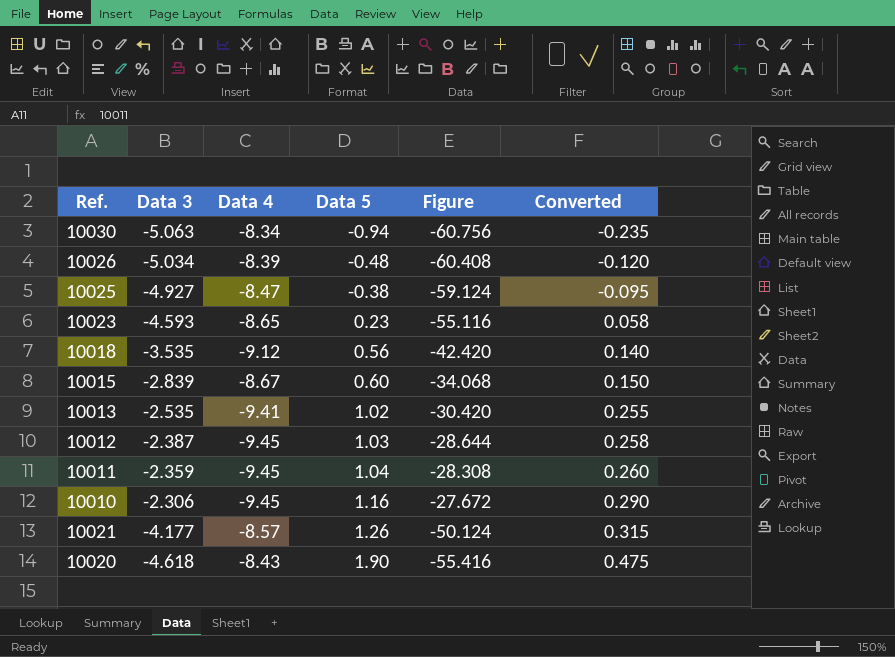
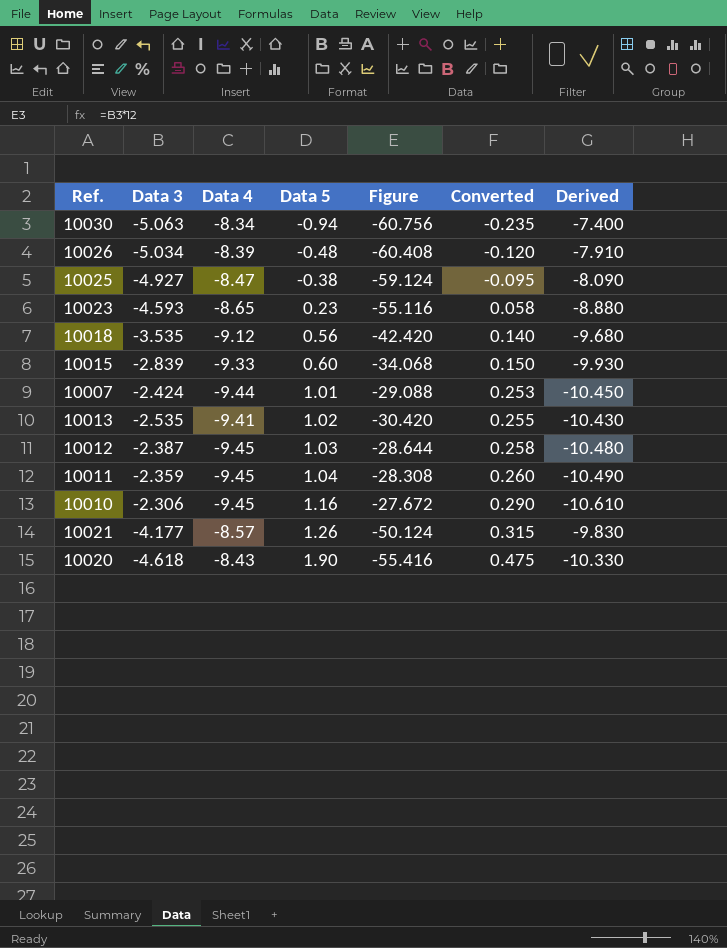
column Derived | formula: none -> [Data 4] - [Data 5]
10015 | Data 4: -8.67 -> -9.33
row 10007: none -> -2.424 | -9.44 | 1.01 | -29.088 | 0.253 | -10.450

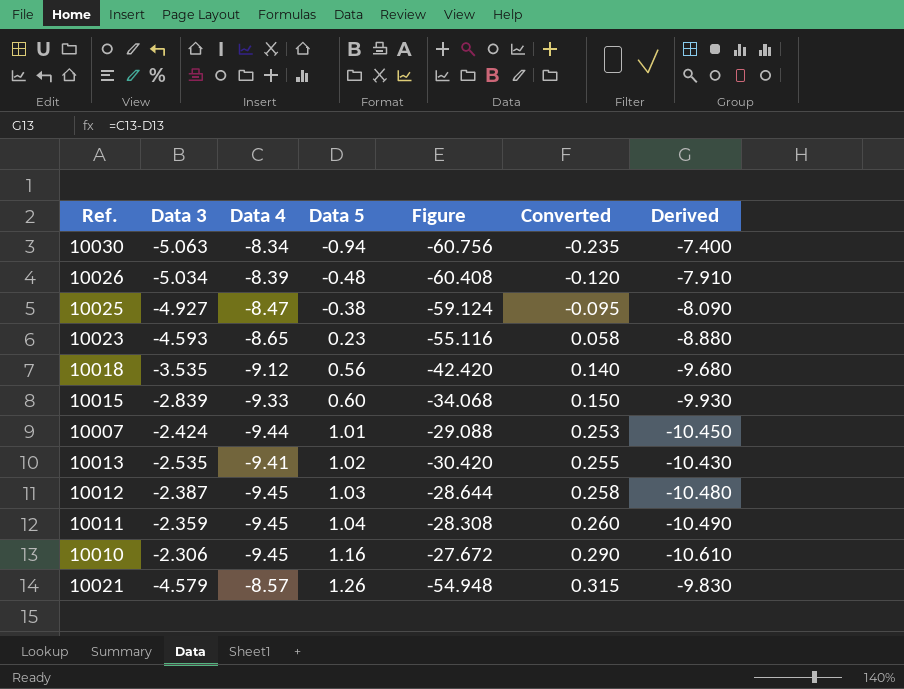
row 10020: -4.618 | -8.43 | 1.90 | -55.416 | 0.475 | -10.330 -> none
10021 | Data 3: -4.177 -> -4.579
10021 | Figure: -50.124 -> -54.948

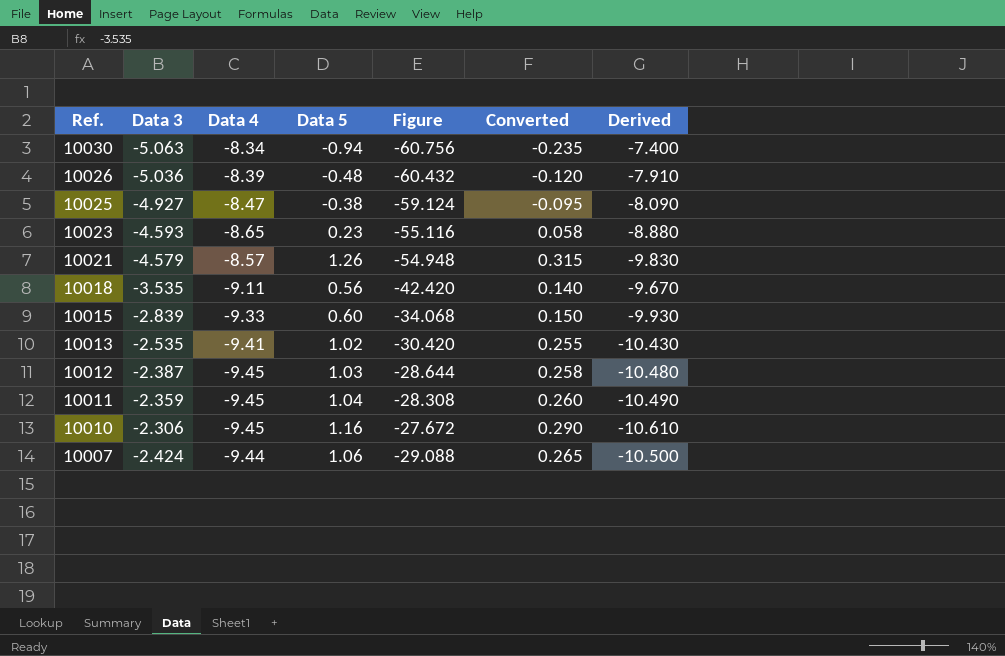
row order: Data 5 ascending -> Ref. descending
10026 | Data 3: -5.034 -> -5.036
10026 | Figure: -60.408 -> -60.432
10018 | Data 4: -9.12 -> -9.11
10018 | Derived: -9.680 -> -9.670
10007 | Data 5: 1.01 -> 1.06
10007 | Converted: 0.253 -> 0.265
10007 | Derived: -10.450 -> -10.500

